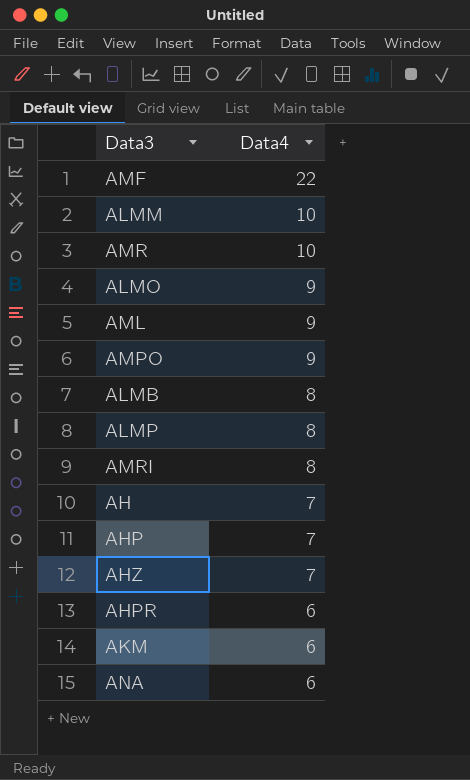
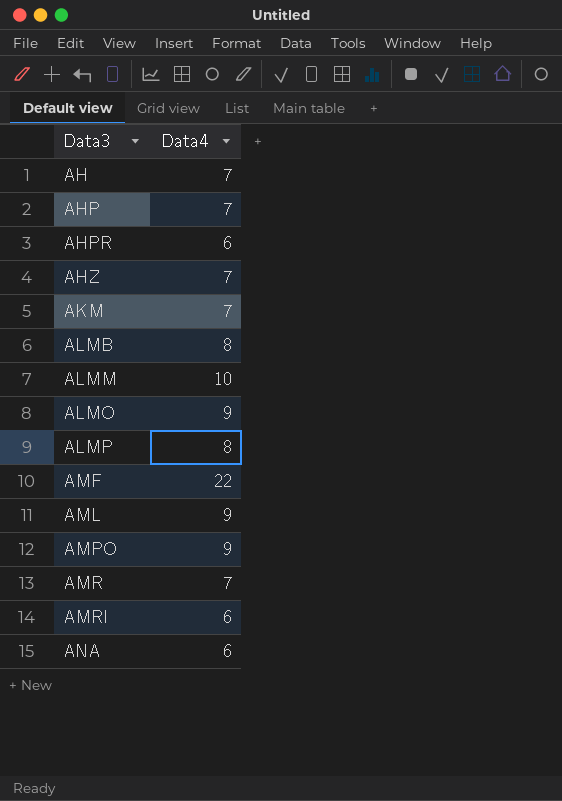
row order: Data4 descending -> Data3 ascending
AKM | Data4: 6 -> 7
AMR | Data4: 10 -> 7
AMRI | Data4: 8 -> 6

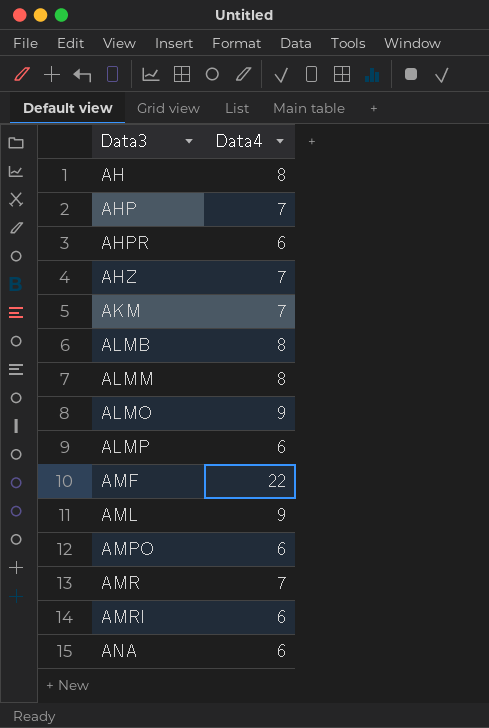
AH | Data4: 7 -> 8
ALMM | Data4: 10 -> 8
ALMP | Data4: 8 -> 6
AMPO | Data4: 9 -> 6

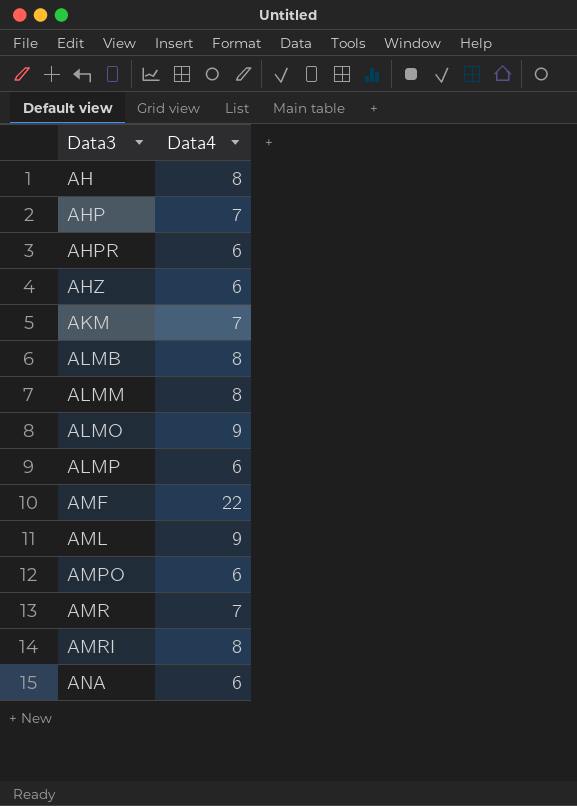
AHZ | Data4: 7 -> 6
AMRI | Data4: 6 -> 8

